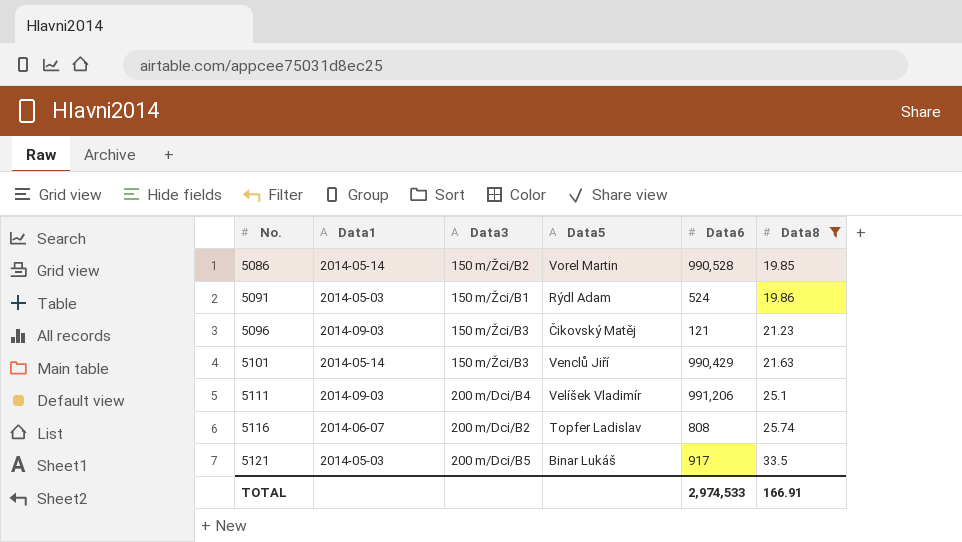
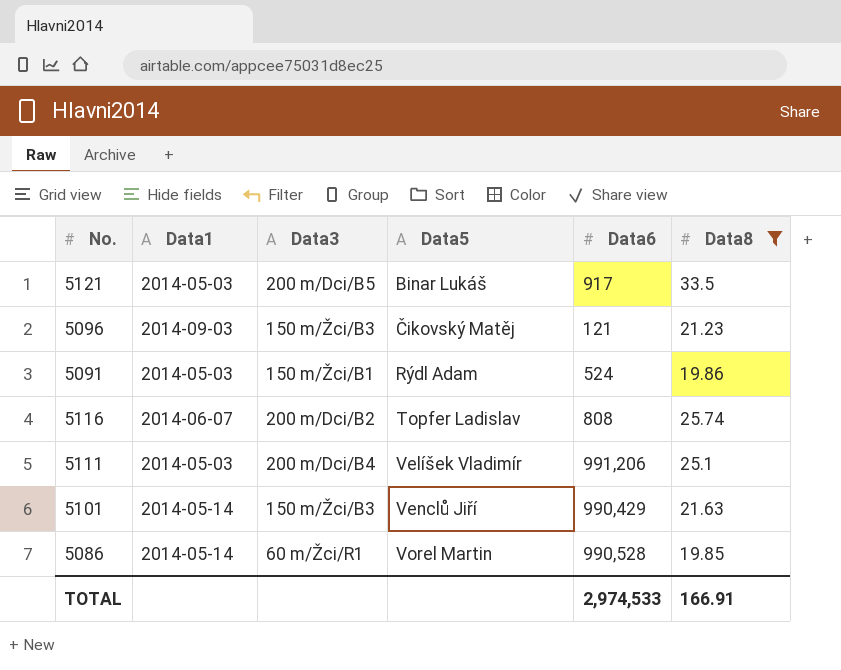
row order: No. ascending -> Data5 ascending
5111 | Data1: 2014-09-03 -> 2014-05-03
5086 | Data3: 150 m/Žci/B2 -> 60 m/Žci/R1

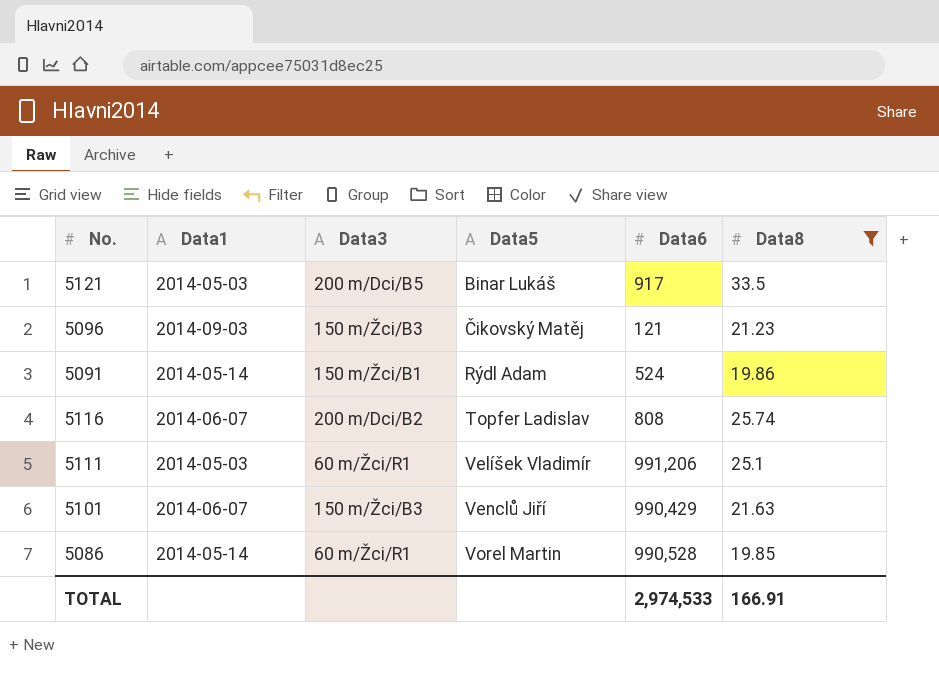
5091 | Data1: 2014-05-03 -> 2014-05-14
5111 | Data3: 200 m/Dci/B4 -> 60 m/Žci/R1
5101 | Data1: 2014-05-14 -> 2014-06-07

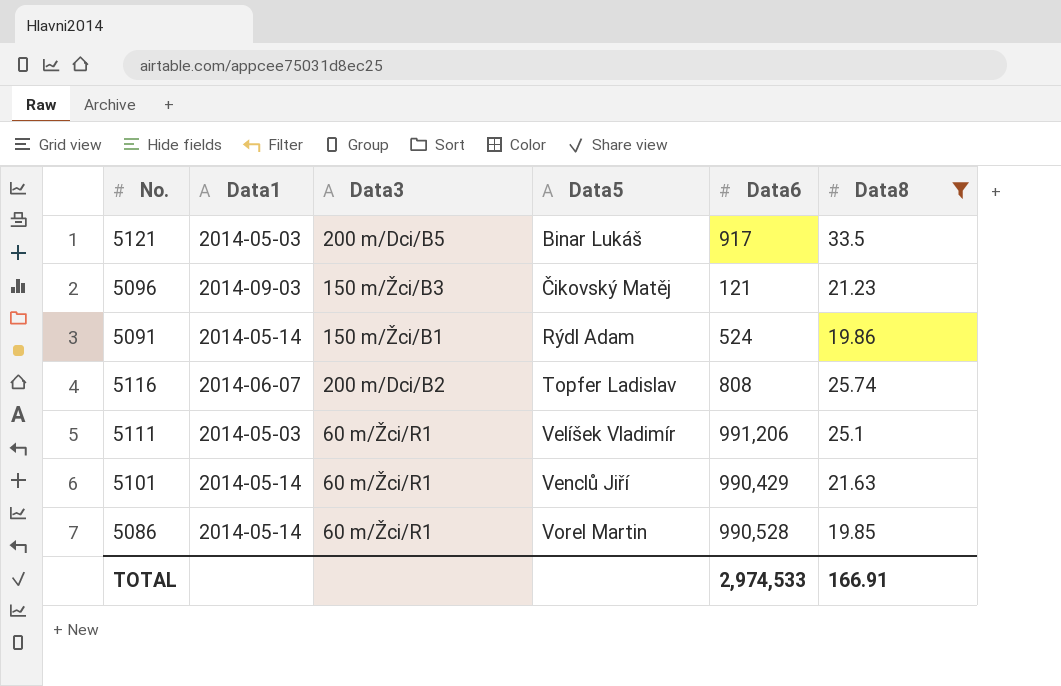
5101 | Data1: 2014-06-07 -> 2014-05-14
5101 | Data3: 150 m/Žci/B3 -> 60 m/Žci/R1

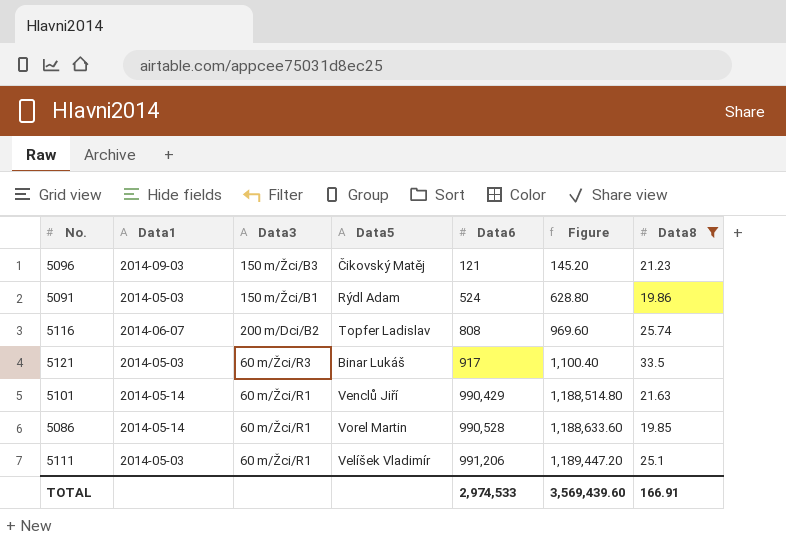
row order: Data5 ascending -> Data6 ascending
column Figure | formula: none -> [Data6] * 1.2
5091 | Data1: 2014-05-14 -> 2014-05-03
5121 | Data3: 200 m/Dci/B5 -> 60 m/Žci/R3

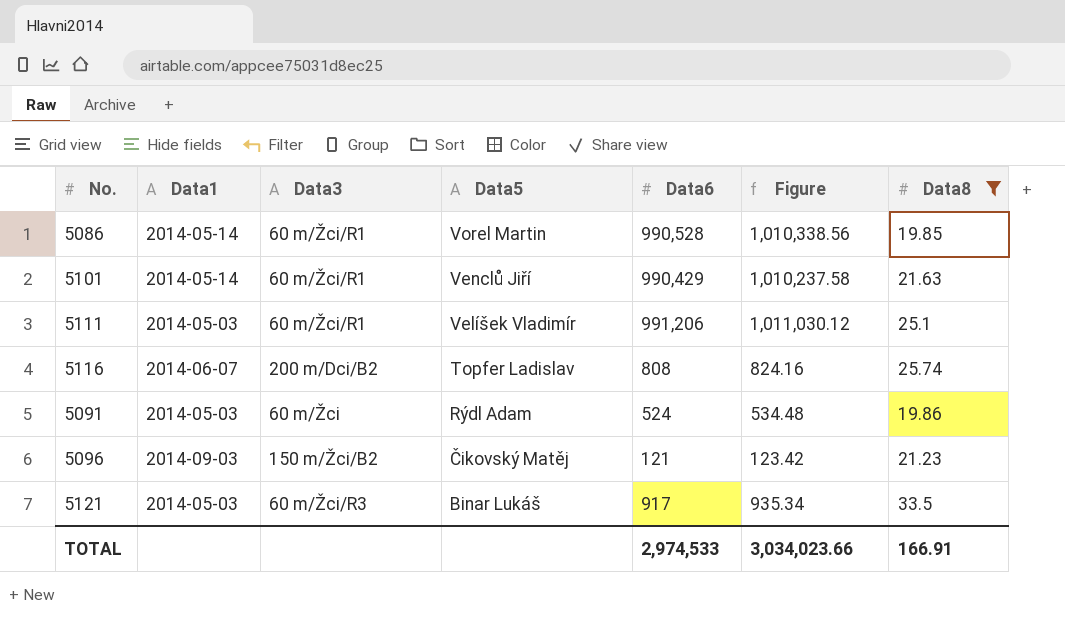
row order: Data6 ascending -> Data5 descending
column Figure | formula: [Data6] * 1.2 -> [Data6] * 1.02
5091 | Data3: 150 m/Žci/B1 -> 60 m/Žci
5096 | Data3: 150 m/Žci/B3 -> 150 m/Žci/B2
TOTAL | Figure: 3,569,439.60 -> 3,034,023.66

